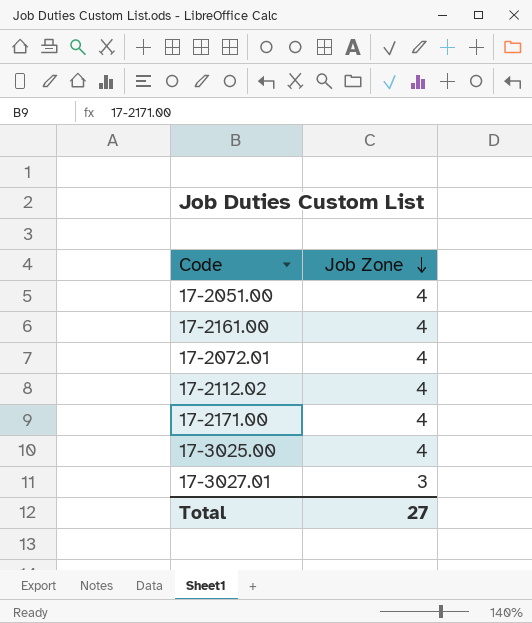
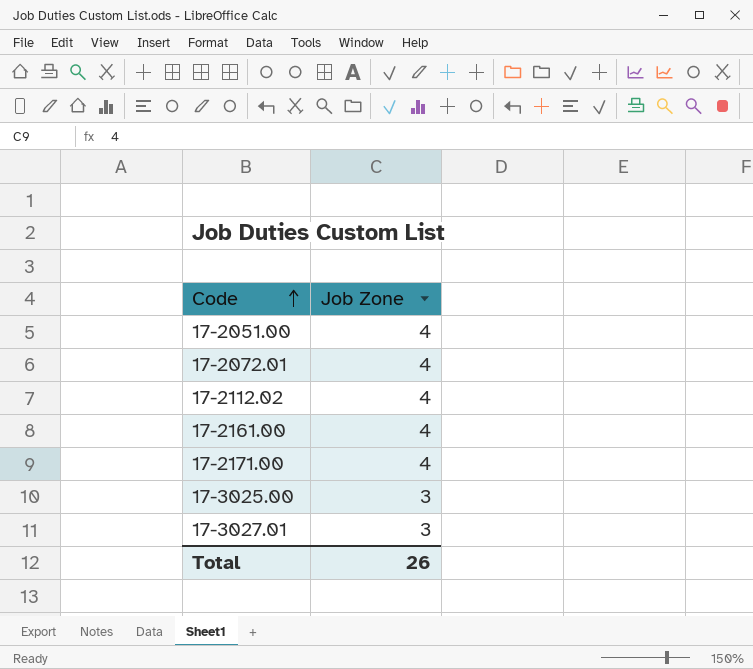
row order: Job Zone descending -> Code ascending
17-3025.00 | Job Zone: 4 -> 3
Total | Job Zone: 27 -> 26

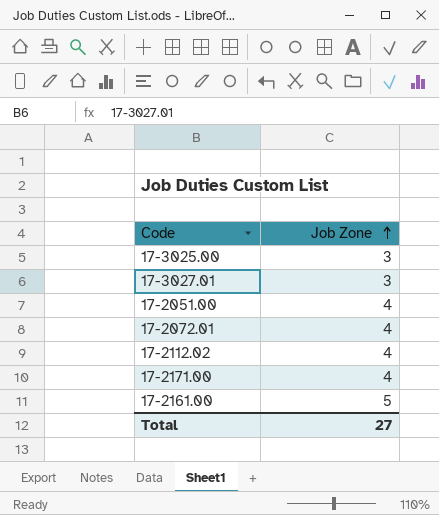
row order: Code ascending -> Job Zone ascending
17-2161.00 | Job Zone: 4 -> 5
Total | Job Zone: 26 -> 27

